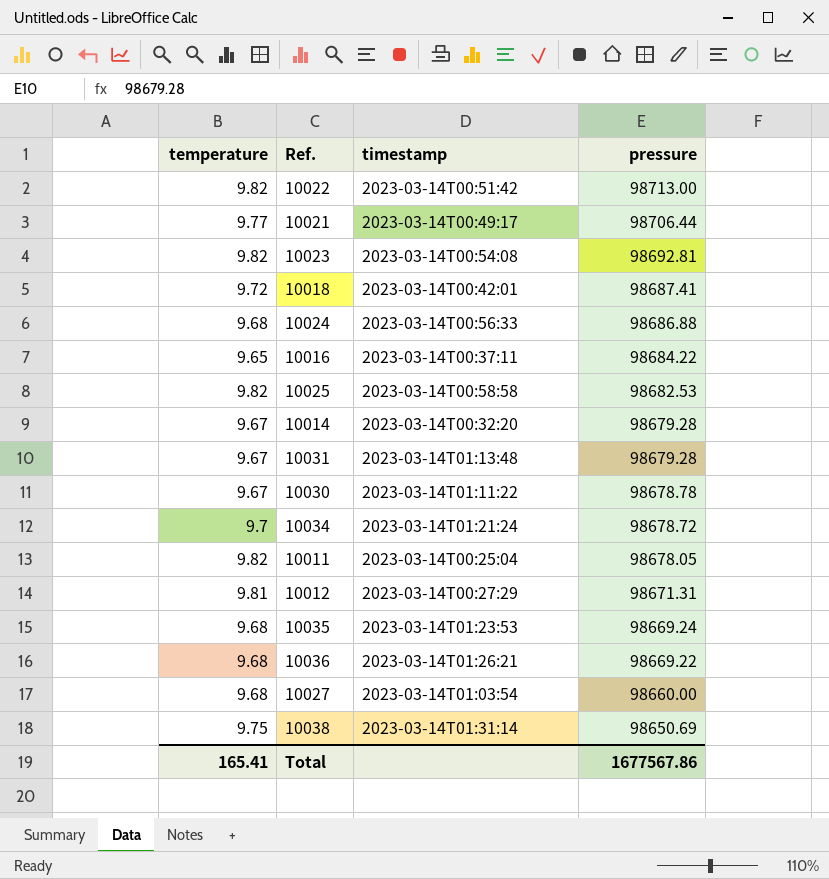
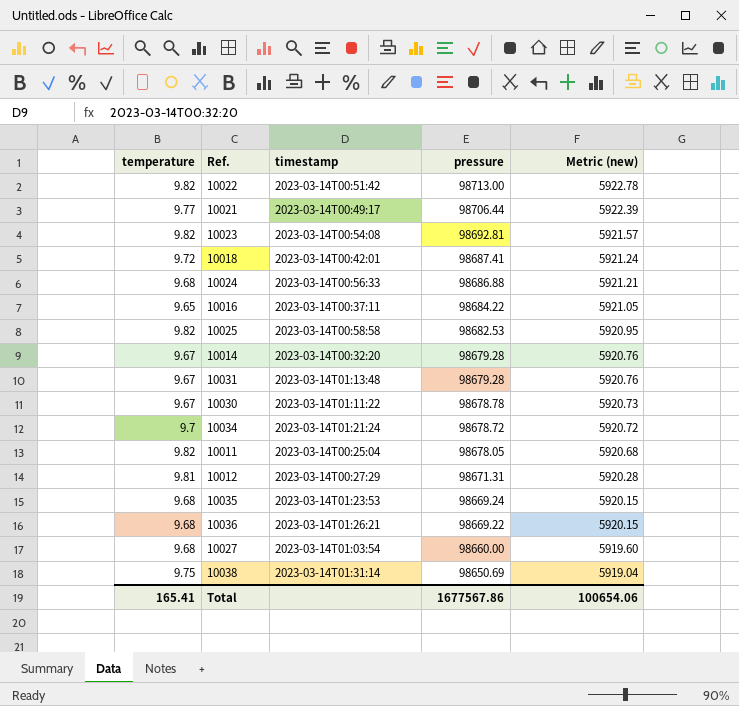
column Metric (new) | formula: none -> [pressure] * 0.06

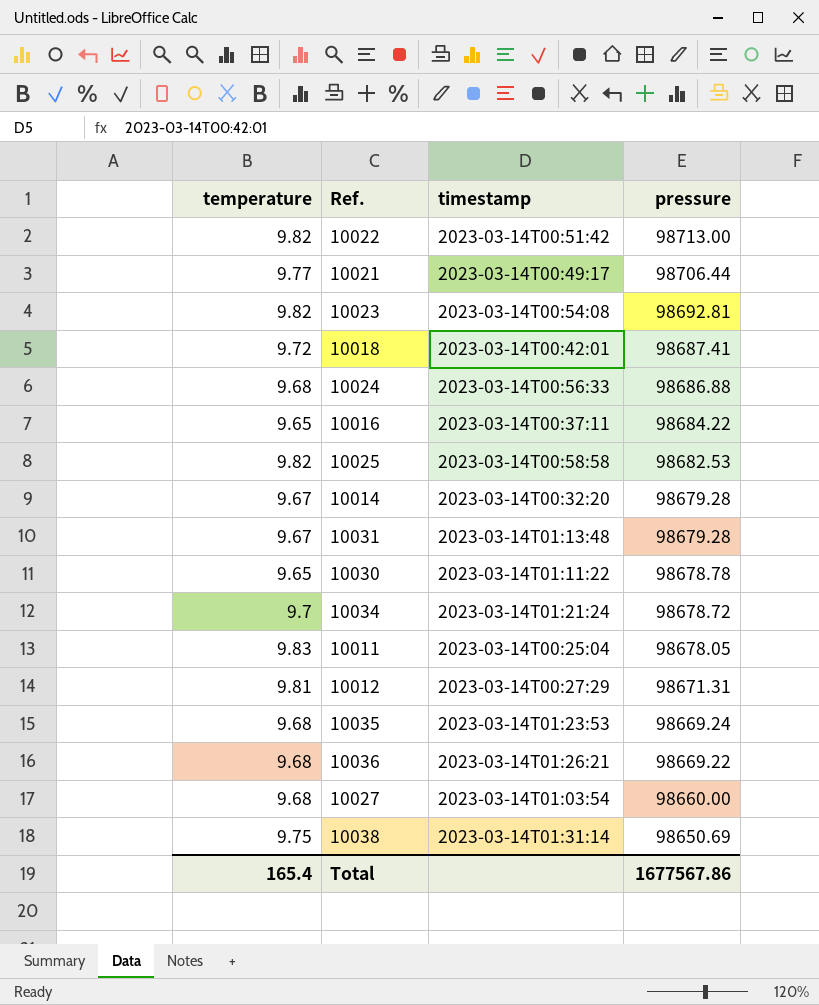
column Metric (new) | formula: [pressure] * 0.06 -> none
10030 | temperature: 9.67 -> 9.65
10011 | temperature: 9.82 -> 9.83
Total | temperature: 165.41 -> 165.4

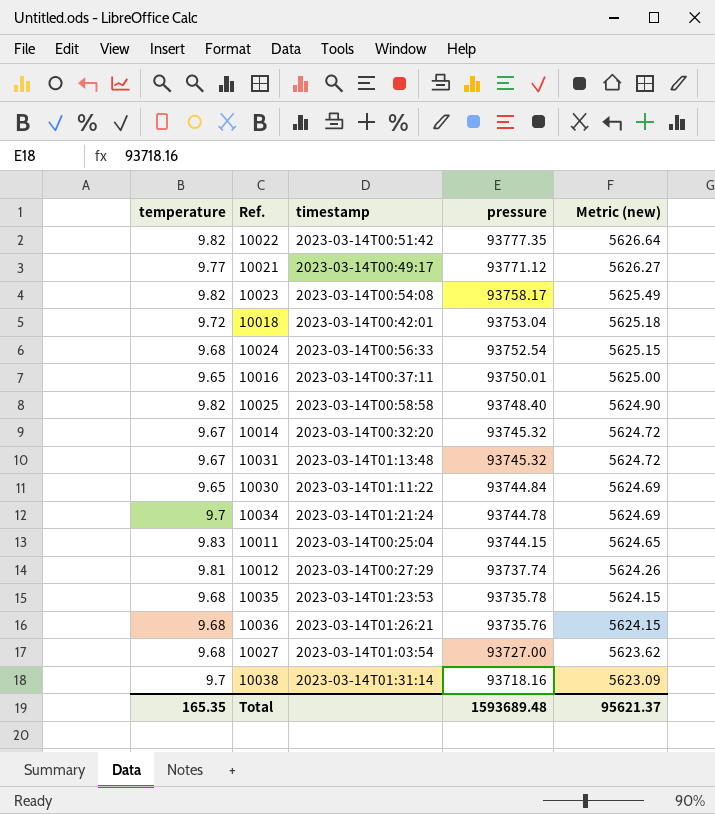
column Metric (new) | formula: none -> [pressure] * 0.06
10022 | pressure: 98713.00 -> 93777.35
10021 | pressure: 98706.44 -> 93771.12
10023 | pressure: 98692.81 -> 93758.17
10018 | pressure: 98687.41 -> 93753.04
10024 | pressure: 98686.88 -> 93752.54
10016 | pressure: 98684.22 -> 93750.01
10025 | pressure: 98682.53 -> 93748.40
10014 | pressure: 98679.28 -> 93745.32
10031 | pressure: 98679.28 -> 93745.32
10030 | pressure: 98678.78 -> 93744.84
10034 | pressure: 98678.72 -> 93744.78
10011 | pressure: 98678.05 -> 93744.15
10012 | pressure: 98671.31 -> 93737.74
10035 | pressure: 98669.24 -> 93735.78
10036 | pressure: 98669.22 -> 93735.76
10027 | pressure: 98660.00 -> 93727.00
10038 | temperature: 9.75 -> 9.7
10038 | pressure: 98650.69 -> 93718.16
Total | temperature: 165.4 -> 165.35
Total | pressure: 1677567.86 -> 1593689.48

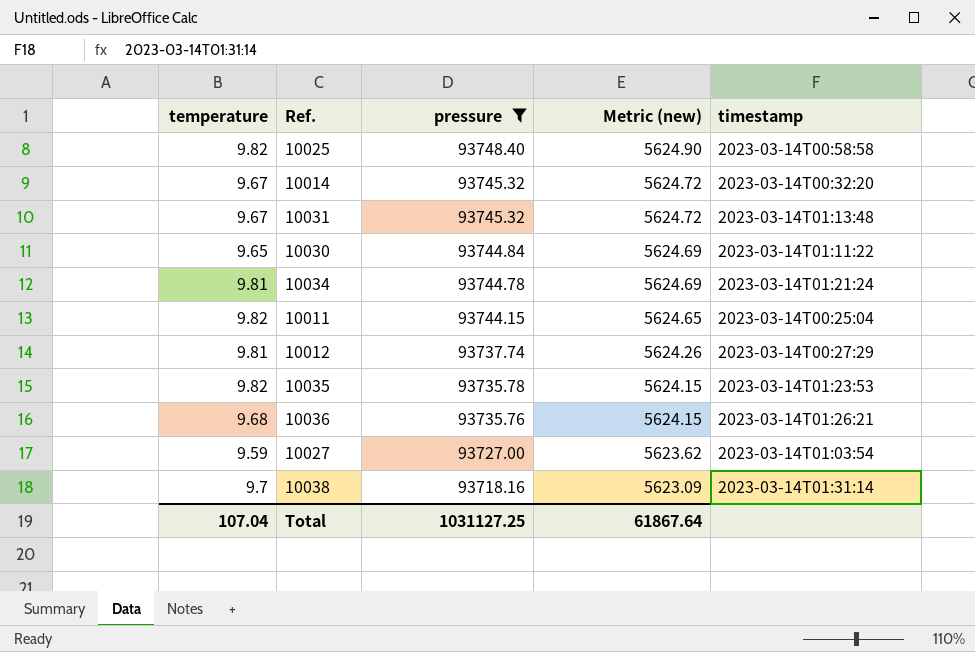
filter: none -> pressure <= 93748.40
column timestamp | position: 3 -> 5
10034 | temperature: 9.7 -> 9.81
10011 | temperature: 9.83 -> 9.82
10035 | temperature: 9.68 -> 9.82
10027 | temperature: 9.68 -> 9.59
Total | temperature: 165.35 -> 107.04
Total | pressure: 1593689.48 -> 1031127.25
Total | Metric (new): 95621.37 -> 61867.64

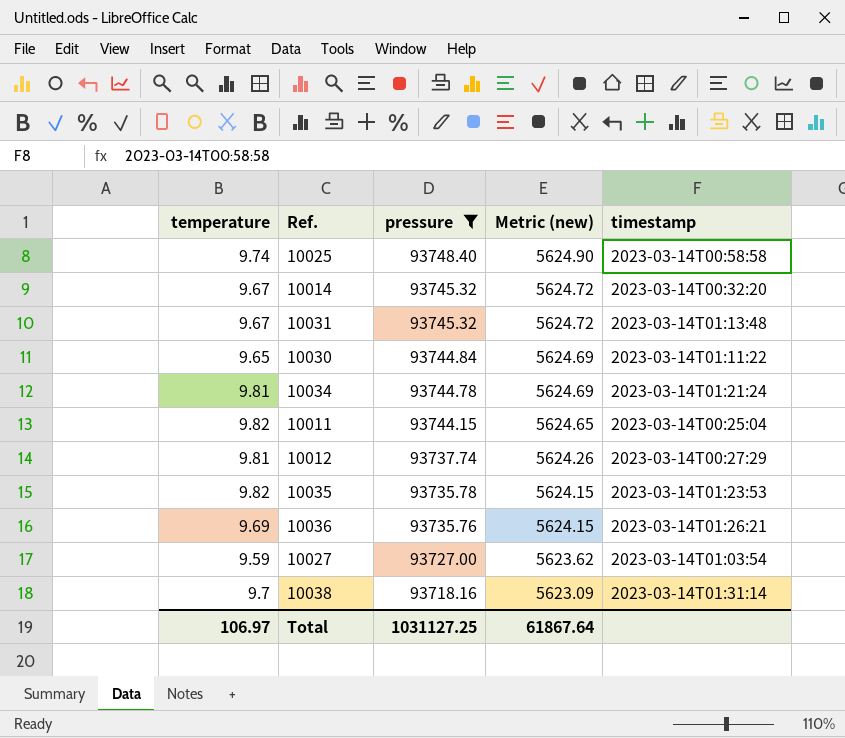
10025 | temperature: 9.82 -> 9.74
10036 | temperature: 9.68 -> 9.69
Total | temperature: 107.04 -> 106.97

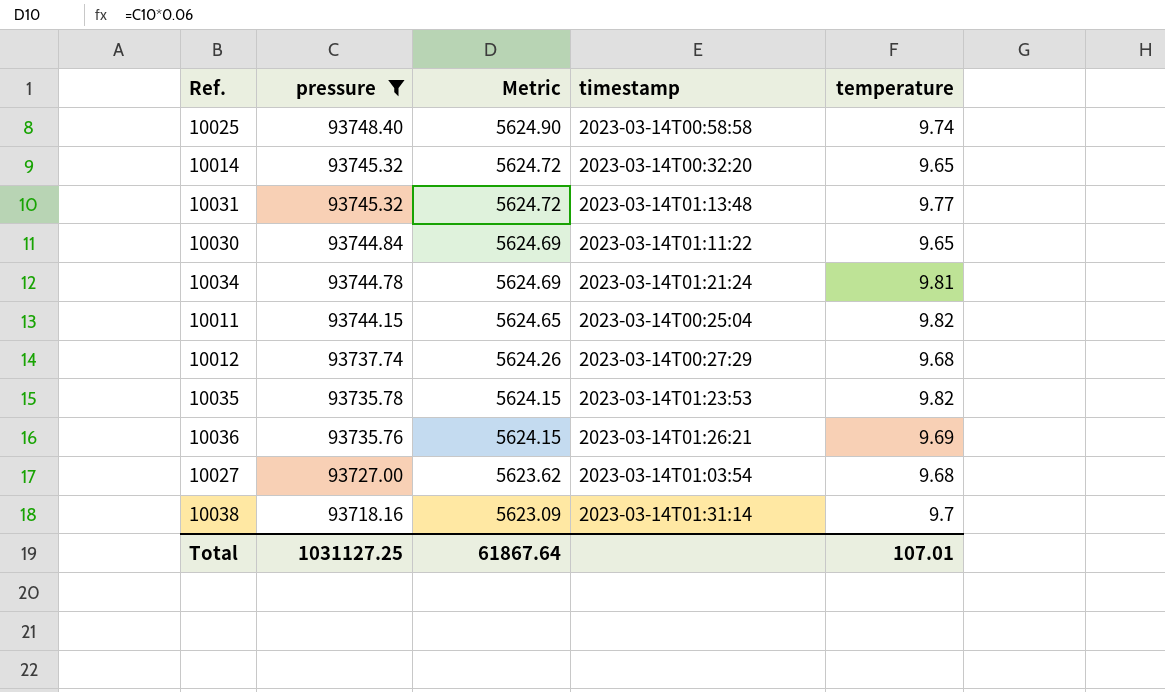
column name: Metric (new) -> Metric
column temperature | position: 1 -> 5
10014 | temperature: 9.67 -> 9.65
10031 | temperature: 9.67 -> 9.77
10012 | temperature: 9.81 -> 9.68
10027 | temperature: 9.59 -> 9.68
Total | temperature: 106.97 -> 107.01

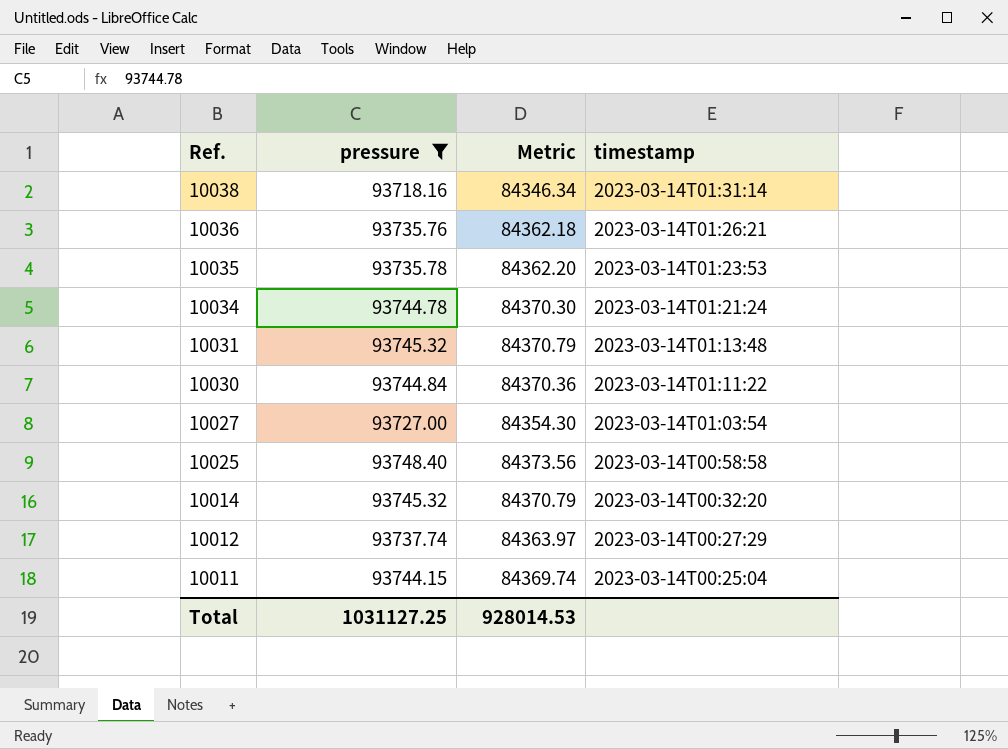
row order: pressure descending -> Ref. descending
column temperature | position: 5 -> none
column Metric | formula: [pressure] * 0.06 -> [pressure] * 0.9
Total | Metric: 61867.64 -> 928014.53

